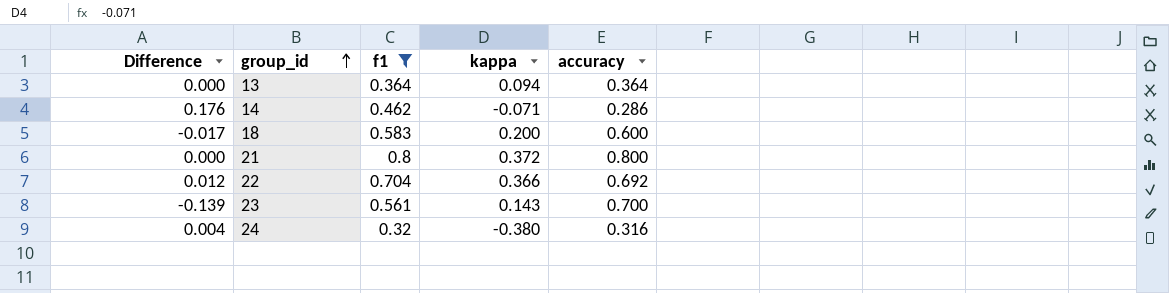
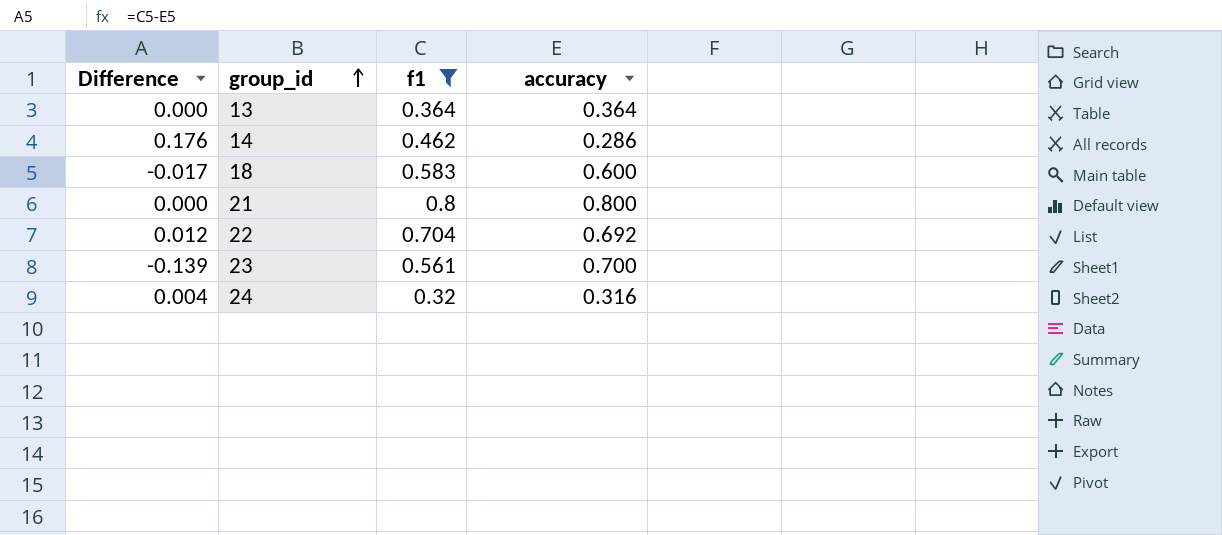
column kappa | position: 4 -> none

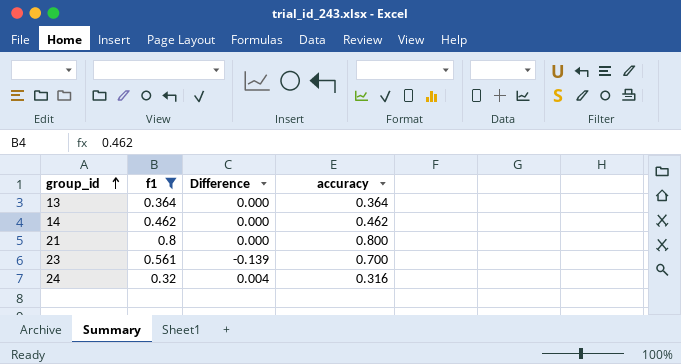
column Difference | position: 1 -> 3
row 18: -0.017 | 0.583 | 0.600 -> none
row 22: 0.012 | 0.704 | 0.692 -> none
14 | Difference: 0.176 -> 0.000
14 | accuracy: 0.286 -> 0.462

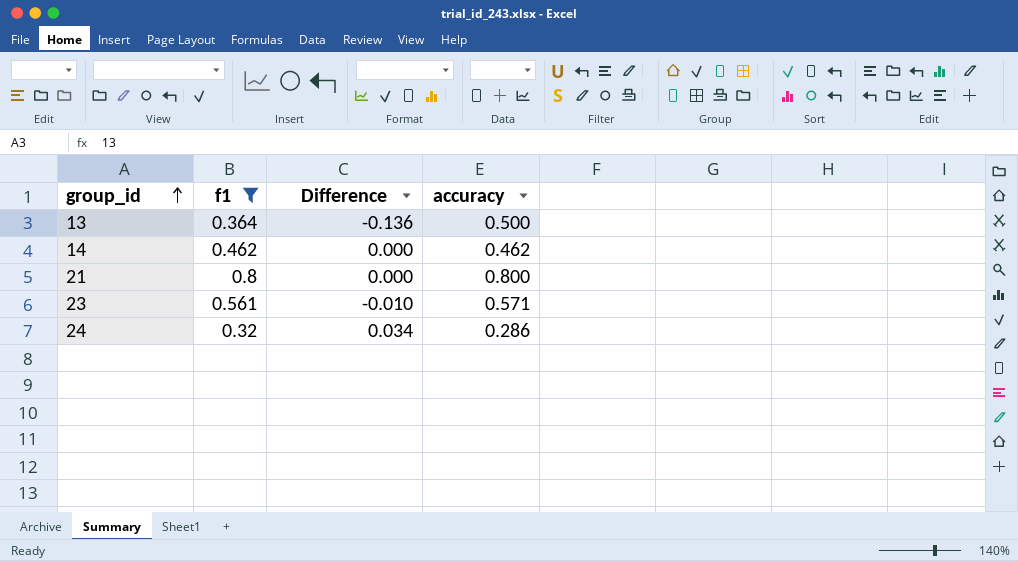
13 | Difference: 0.000 -> -0.136
13 | accuracy: 0.364 -> 0.500
23 | Difference: -0.139 -> -0.010
23 | accuracy: 0.700 -> 0.571
24 | Difference: 0.004 -> 0.034
24 | accuracy: 0.316 -> 0.286

